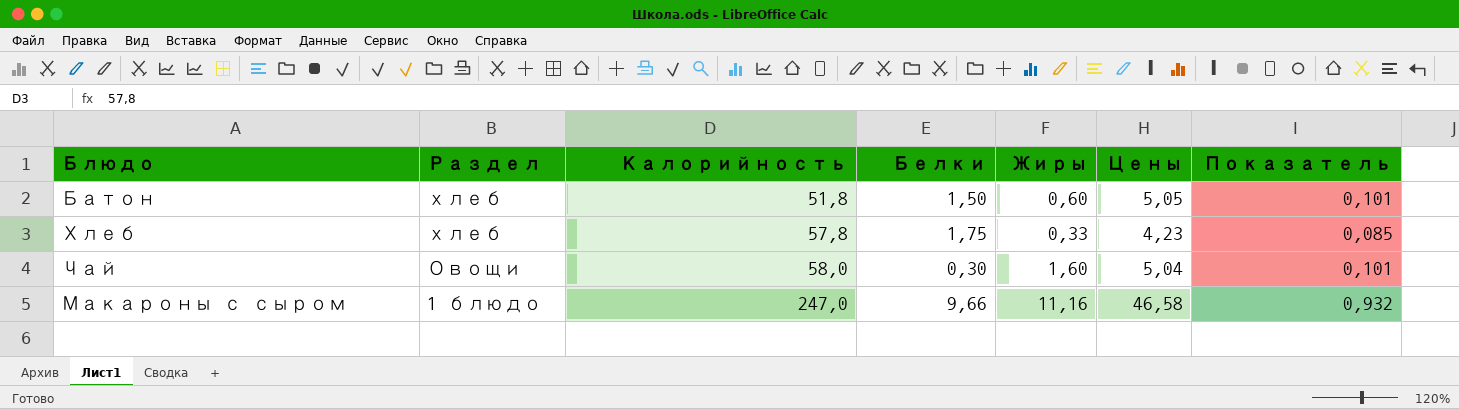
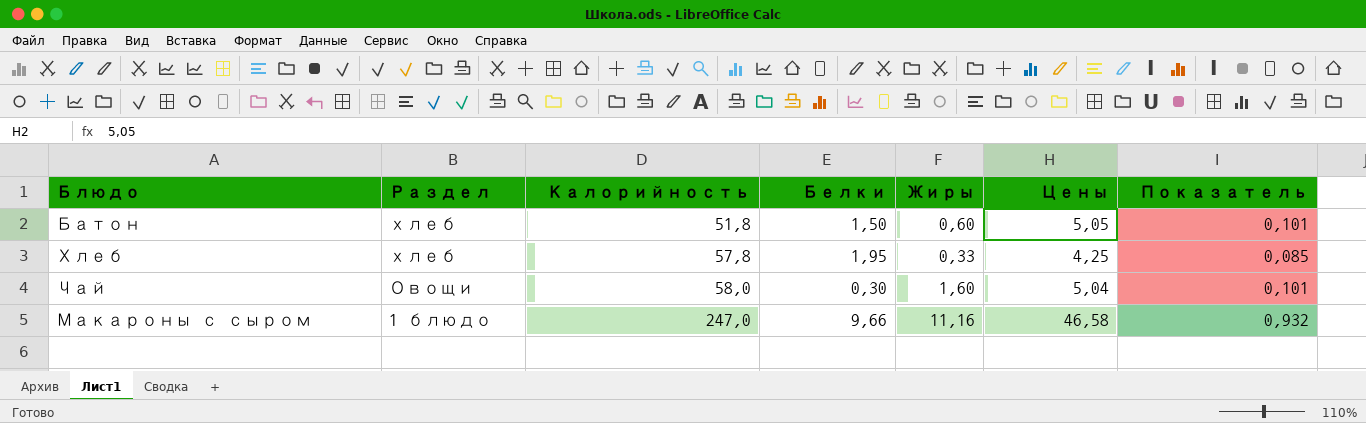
Хлеб | Белки: 1,75 -> 1,95
Хлеб | Цены: 4,23 -> 4,25

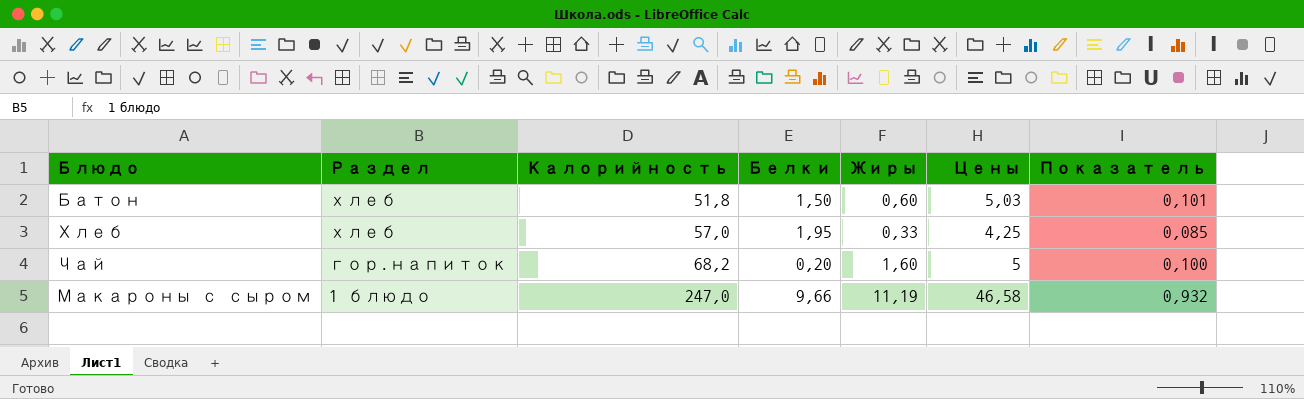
Батон | Цены: 5,05 -> 5,03
Хлеб | Калорийность: 57,8 -> 57,0
Чай | Раздел: Овощи -> гор.напиток
Чай | Калорийность: 58,0 -> 68,2
Чай | Белки: 0,30 -> 0,20
Чай | Цены: 5,04 -> 5
Чай | Показатель: 0,101 -> 0,100
Макароны с сыром | Жиры: 11,16 -> 11,19

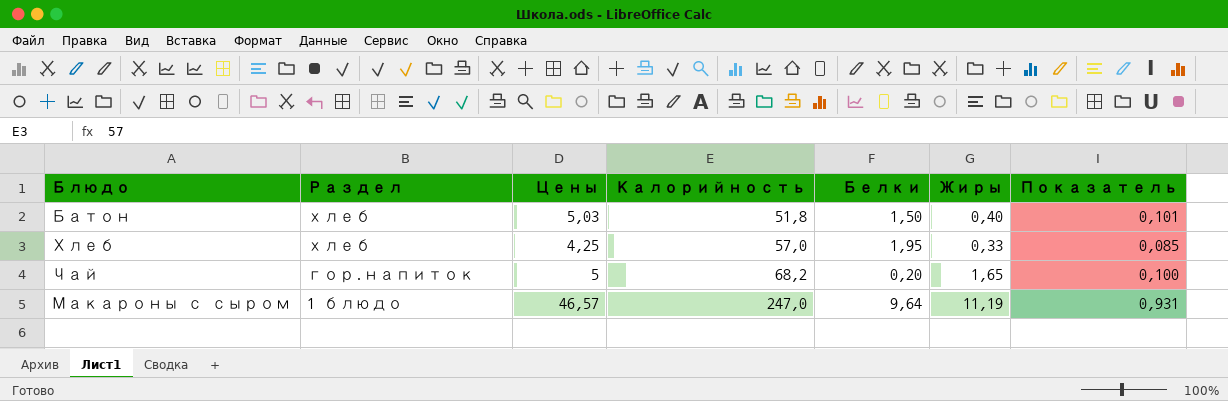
column Цены | position: 6 -> 3
Батон | Жиры: 0,60 -> 0,40
Чай | Жиры: 1,60 -> 1,65
Макароны с сыром | Цены: 46,58 -> 46,57
Макароны с сыром | Белки: 9,66 -> 9,64
Макароны с сыром | Показатель: 0,932 -> 0,931

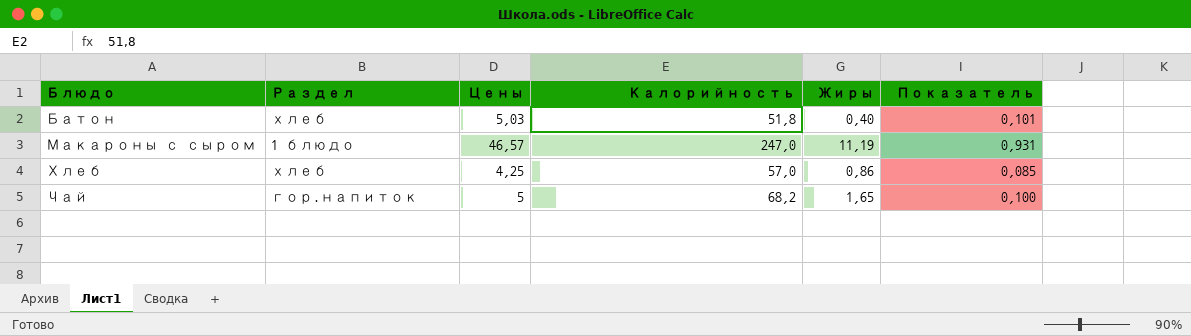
row order: Раздел descending -> Блюдо ascending
column Белки | position: 5 -> none
Хлеб | Жиры: 0,33 -> 0,86

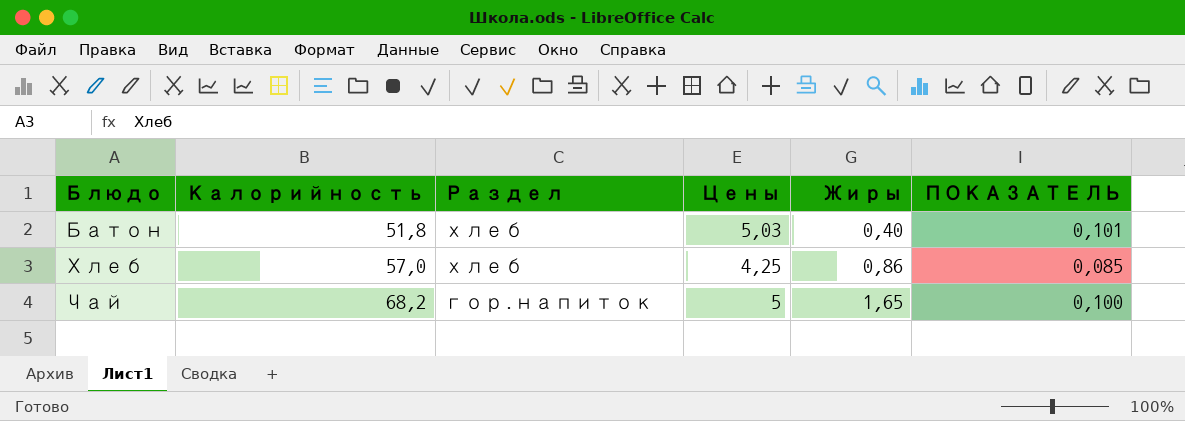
column Калорийность | position: 4 -> 2
column name: Показатель -> ПОКАЗАТЕЛЬ
row Макароны с сыром: 1 блюдо | 46,57 | 247,0 | 11,19 | 0,931 -> none

